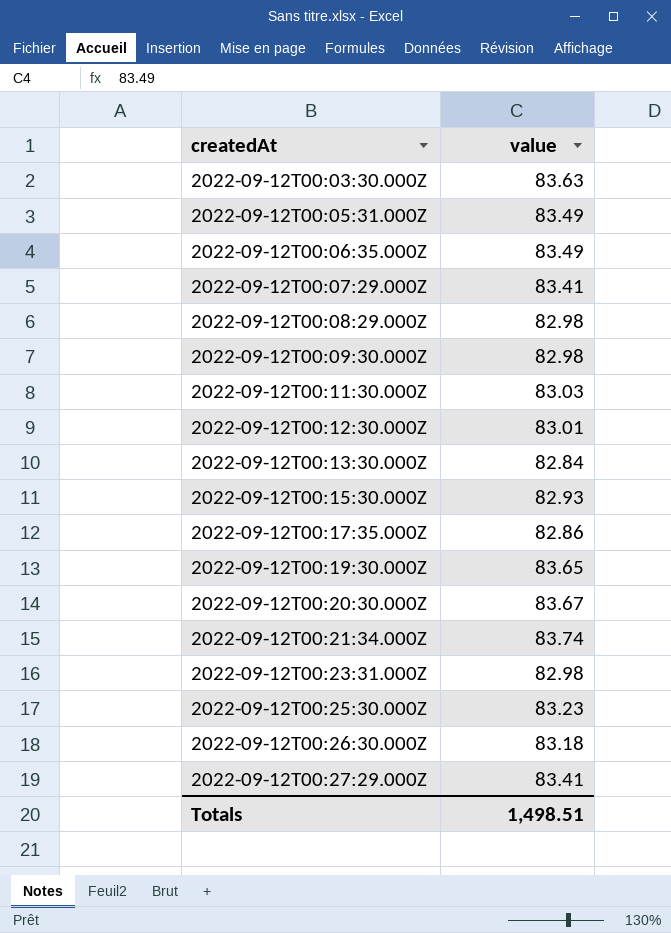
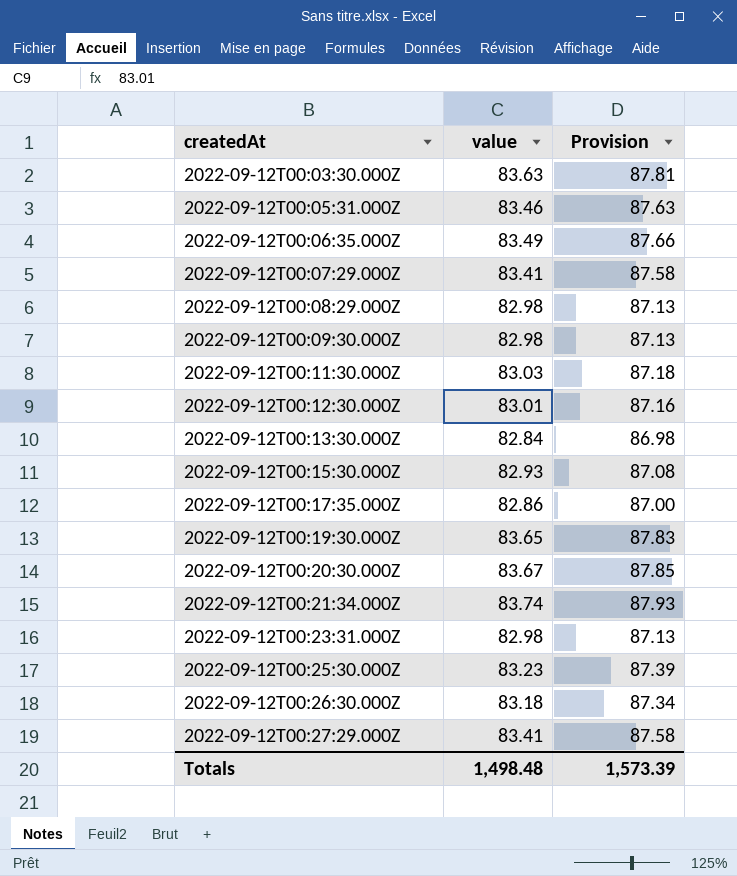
column Provision | formula: none -> [value] * 1.05
2022-09-12T00:05:31.000Z | value: 83.49 -> 83.46
Totals | value: 1,498.51 -> 1,498.48

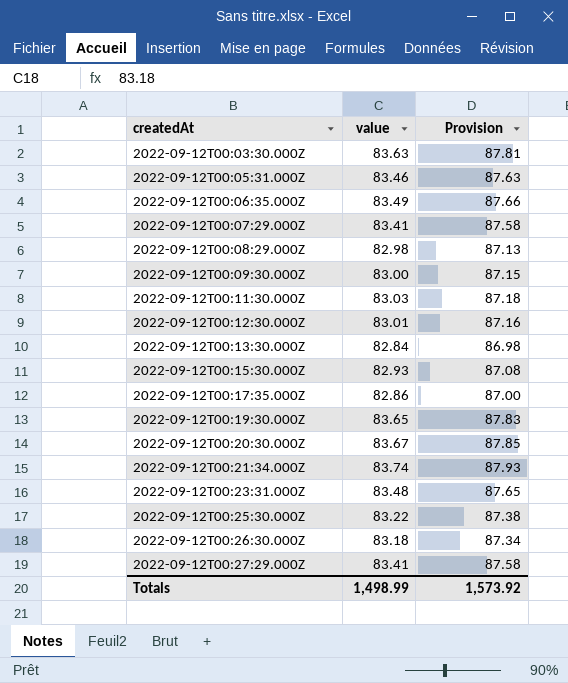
2022-09-12T00:09:30.000Z | value: 82.98 -> 83.00
2022-09-12T00:09:30.000Z | Provision: 87.13 -> 87.15
2022-09-12T00:23:31.000Z | value: 82.98 -> 83.48
2022-09-12T00:23:31.000Z | Provision: 87.13 -> 87.65
2022-09-12T00:25:30.000Z | value: 83.23 -> 83.22
2022-09-12T00:25:30.000Z | Provision: 87.39 -> 87.38
Totals | value: 1,498.48 -> 1,498.99
Totals | Provision: 1,573.39 -> 1,573.92

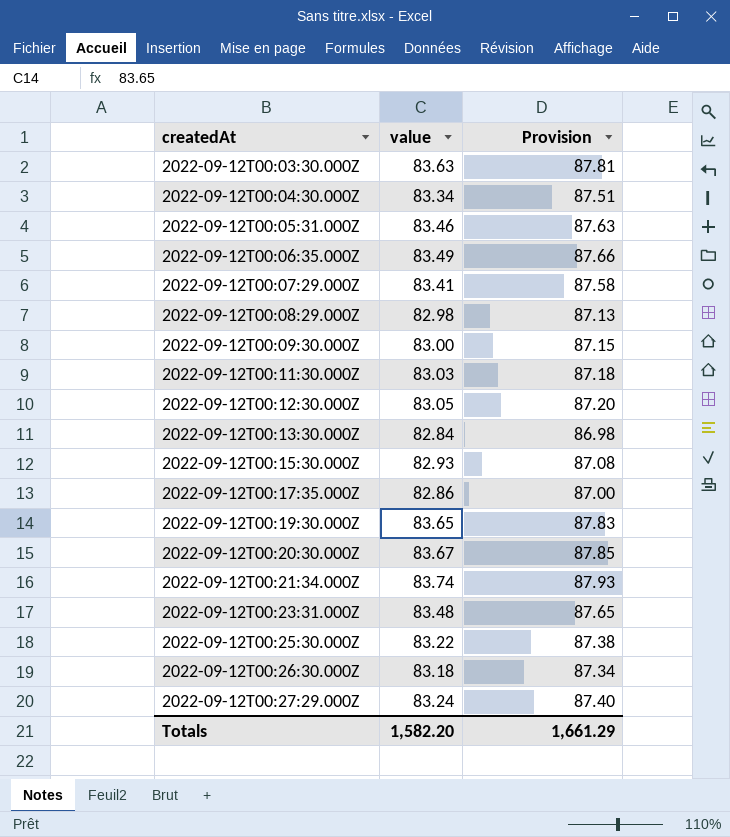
row 2022-09-12T00:04:30.000Z: none -> 83.34 | 87.51
2022-09-12T00:12:30.000Z | value: 83.01 -> 83.05
2022-09-12T00:12:30.000Z | Provision: 87.16 -> 87.20
2022-09-12T00:27:29.000Z | value: 83.41 -> 83.24
2022-09-12T00:27:29.000Z | Provision: 87.58 -> 87.40
Totals | value: 1,498.99 -> 1,582.20
Totals | Provision: 1,573.92 -> 1,661.29

